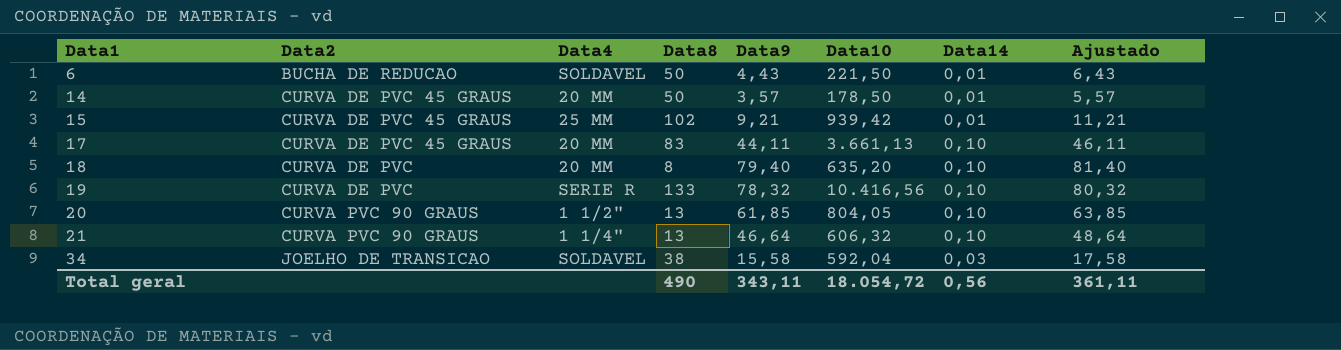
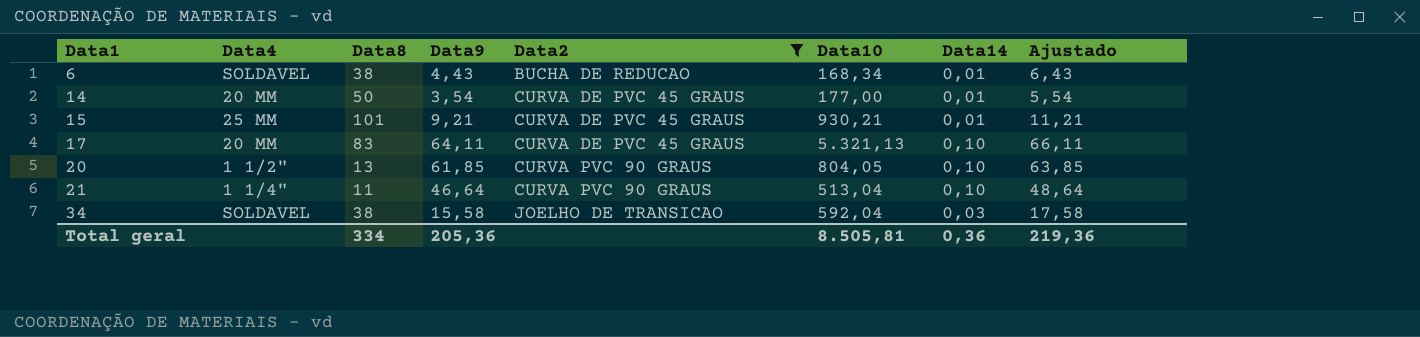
filter: none -> Data2 != CURVA DE PVC
column Data2 | position: 2 -> 5
6 | Data8: 50 -> 38
6 | Data10: 221,50 -> 168,34
14 | Data9: 3,57 -> 3,54
14 | Data10: 178,50 -> 177,00
14 | Ajustado: 5,57 -> 5,54
15 | Data8: 102 -> 101
15 | Data10: 939,42 -> 930,21
17 | Data9: 44,11 -> 64,11
17 | Data10: 3.661,13 -> 5.321,13
17 | Ajustado: 46,11 -> 66,11
21 | Data8: 13 -> 11
21 | Data10: 606,32 -> 513,04
Total geral | Data8: 490 -> 334
Total geral | Data9: 343,11 -> 205,36
Total geral | Data10: 18.054,72 -> 8.505,81
Total geral | Data14: 0,56 -> 0,36
Total geral | Ajustado: 361,11 -> 219,36

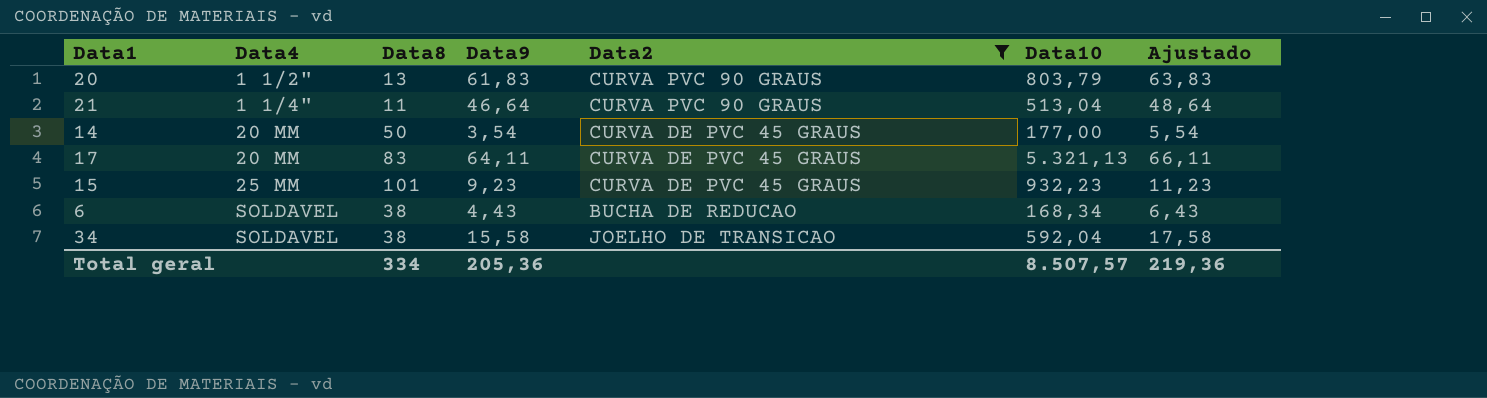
row order: Data1 ascending -> Data4 ascending
column Data14 | position: 7 -> none
20 | Data9: 61,85 -> 61,83
20 | Data10: 804,05 -> 803,79
20 | Ajustado: 63,85 -> 63,83
15 | Data9: 9,21 -> 9,23
15 | Data10: 930,21 -> 932,23
15 | Ajustado: 11,21 -> 11,23
Total geral | Data10: 8.505,81 -> 8.507,57

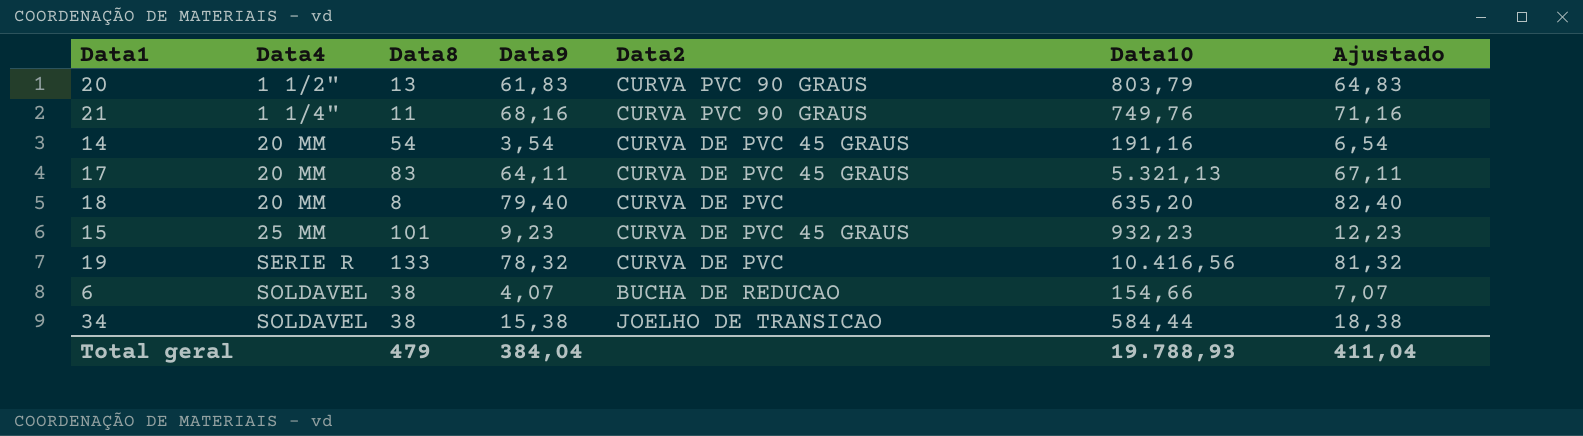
filter: Data2 != CURVA DE PVC -> none
column Ajustado | formula: [Data9] + 2 -> [Data9] + 3
21 | Data9: 46,64 -> 68,16
21 | Data10: 513,04 -> 749,76
14 | Data8: 50 -> 54
14 | Data10: 177,00 -> 191,16
6 | Data9: 4,43 -> 4,07
6 | Data10: 168,34 -> 154,66
34 | Data9: 15,58 -> 15,38
34 | Data10: 592,04 -> 584,44
Total geral | Data8: 334 -> 479
Total geral | Data9: 205,36 -> 384,04
Total geral | Data10: 8.507,57 -> 19.788,93
Total geral | Ajustado: 219,36 -> 411,04

